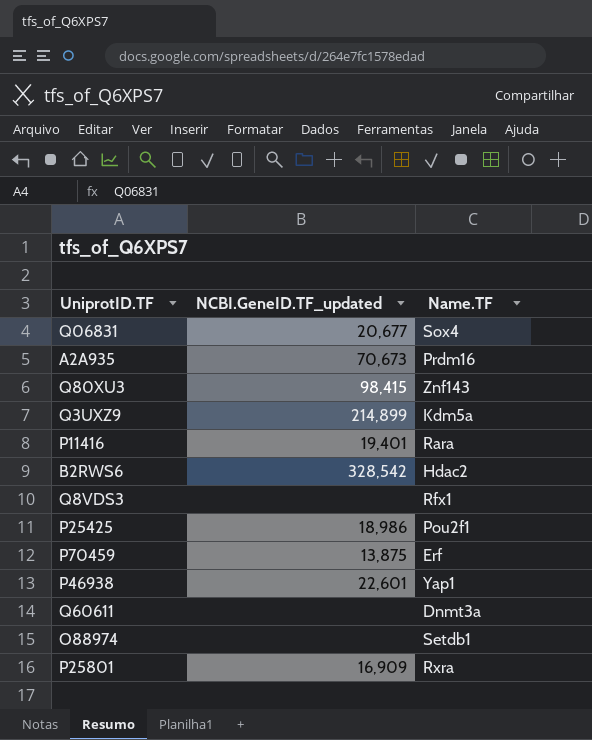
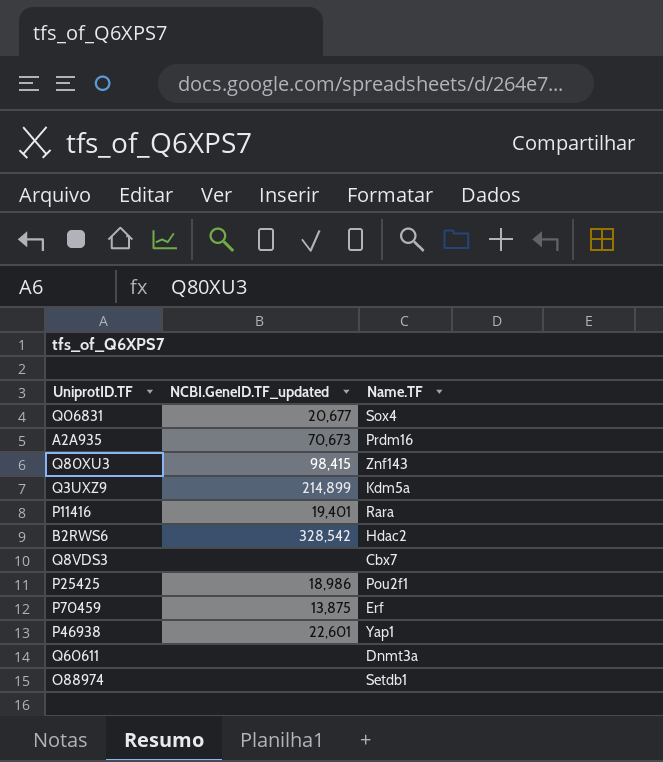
row P25801: 16,909 | Rxra -> none
Q8VDS3 | Name.TF: Rfx1 -> Cbx7

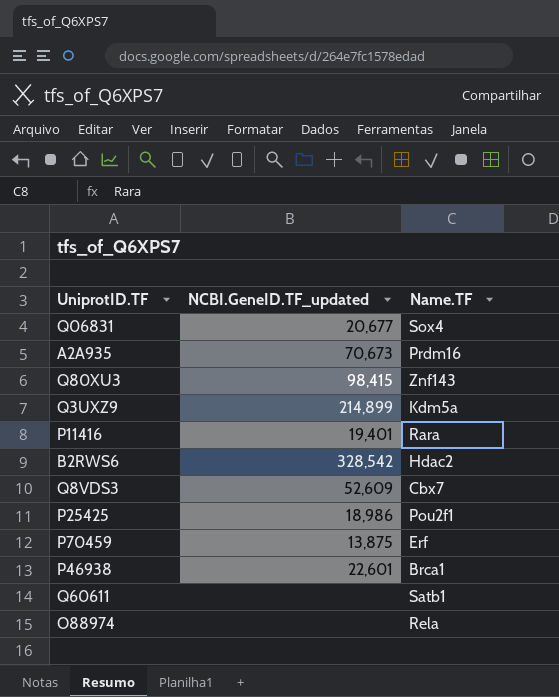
Q8VDS3 | NCBI.GeneID.TF_updated: none -> 52,609
P46938 | Name.TF: Yap1 -> Brca1
Q60611 | Name.TF: Dnmt3a -> Satb1
O88974 | Name.TF: Setdb1 -> Rela

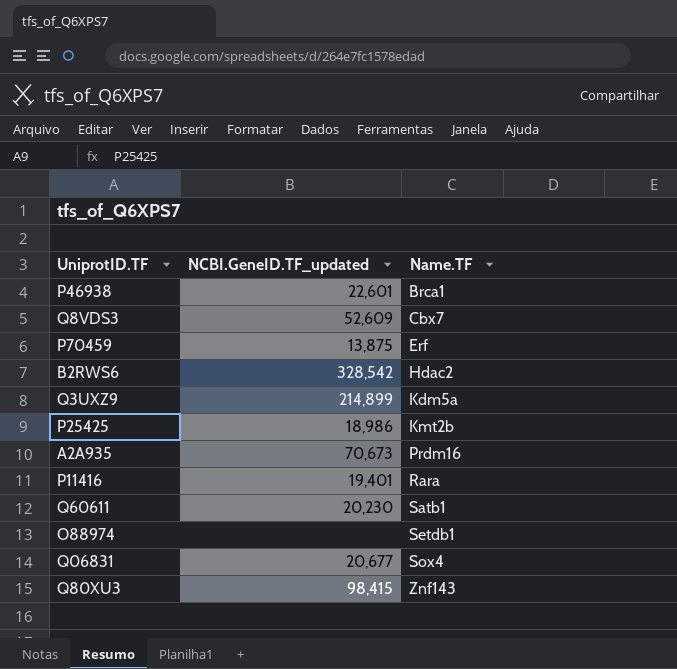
row order: none -> Name.TF ascending
P25425 | Name.TF: Pou2f1 -> Kmt2b
Q60611 | NCBI.GeneID.TF_updated: none -> 20,230
O88974 | Name.TF: Rela -> Setdb1

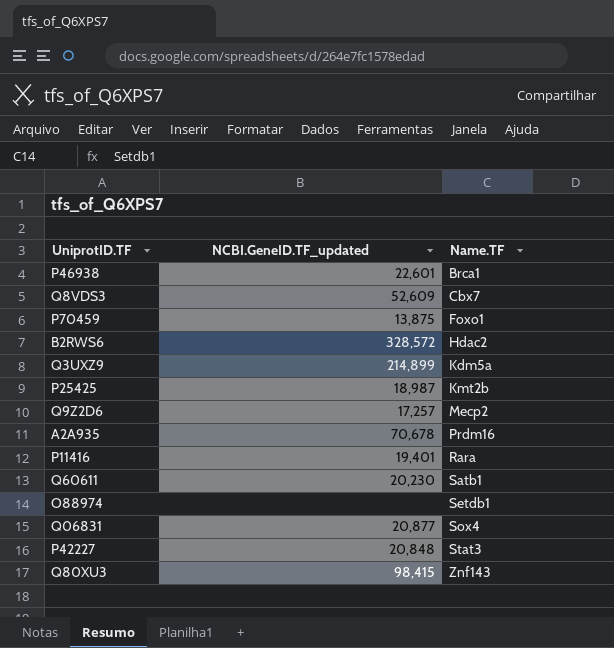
P70459 | Name.TF: Erf -> Foxo1
B2RWS6 | NCBI.GeneID.TF_updated: 328,542 -> 328,572
P25425 | NCBI.GeneID.TF_updated: 18,986 -> 18,987
row Q9Z2D6: none -> 17,257 | Mecp2
A2A935 | NCBI.GeneID.TF_updated: 70,673 -> 70,678
Q06831 | NCBI.GeneID.TF_updated: 20,677 -> 20,877
row P42227: none -> 20,848 | Stat3

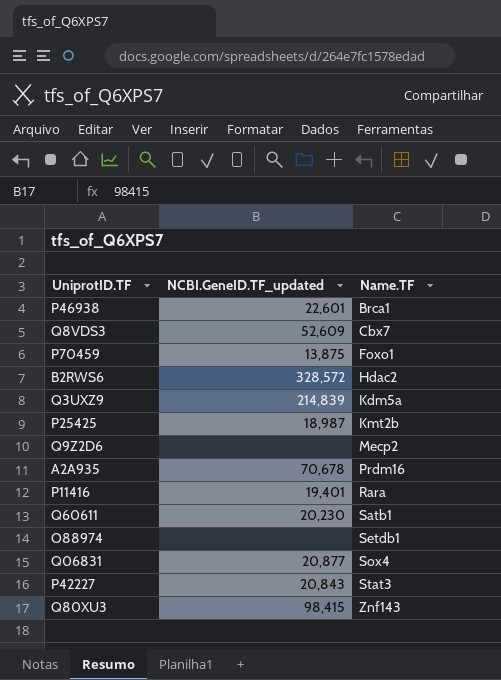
Q3UXZ9 | NCBI.GeneID.TF_updated: 214,899 -> 214,839
Q9Z2D6 | NCBI.GeneID.TF_updated: 17,257 -> none
P42227 | NCBI.GeneID.TF_updated: 20,848 -> 20,843

